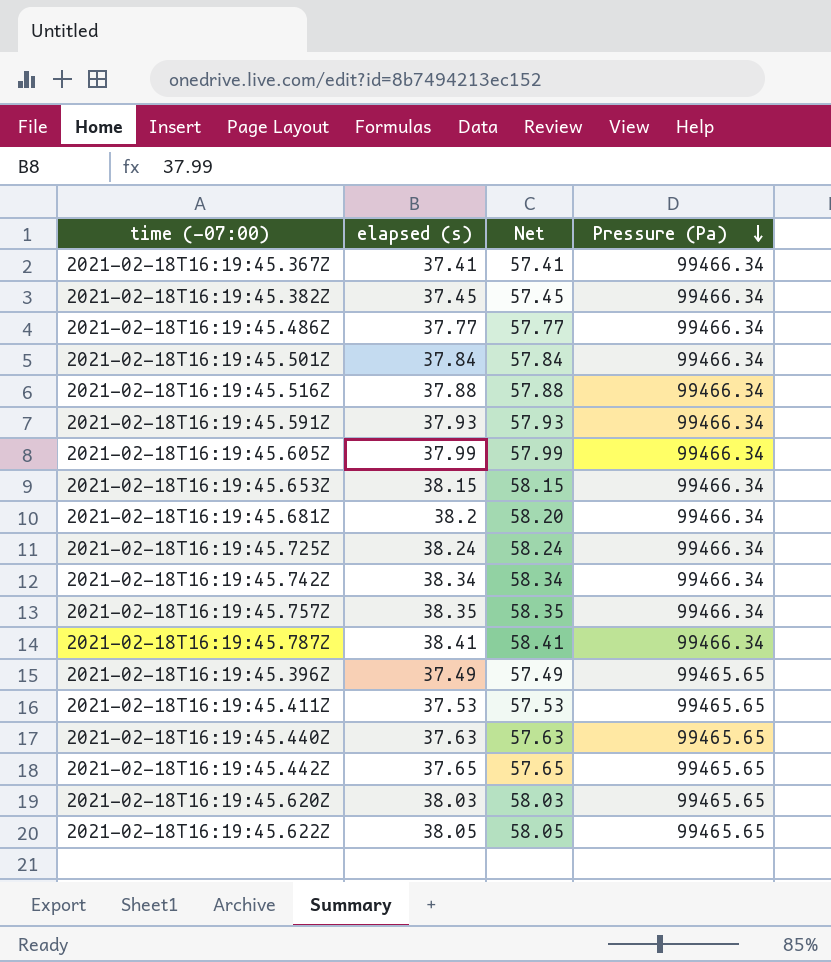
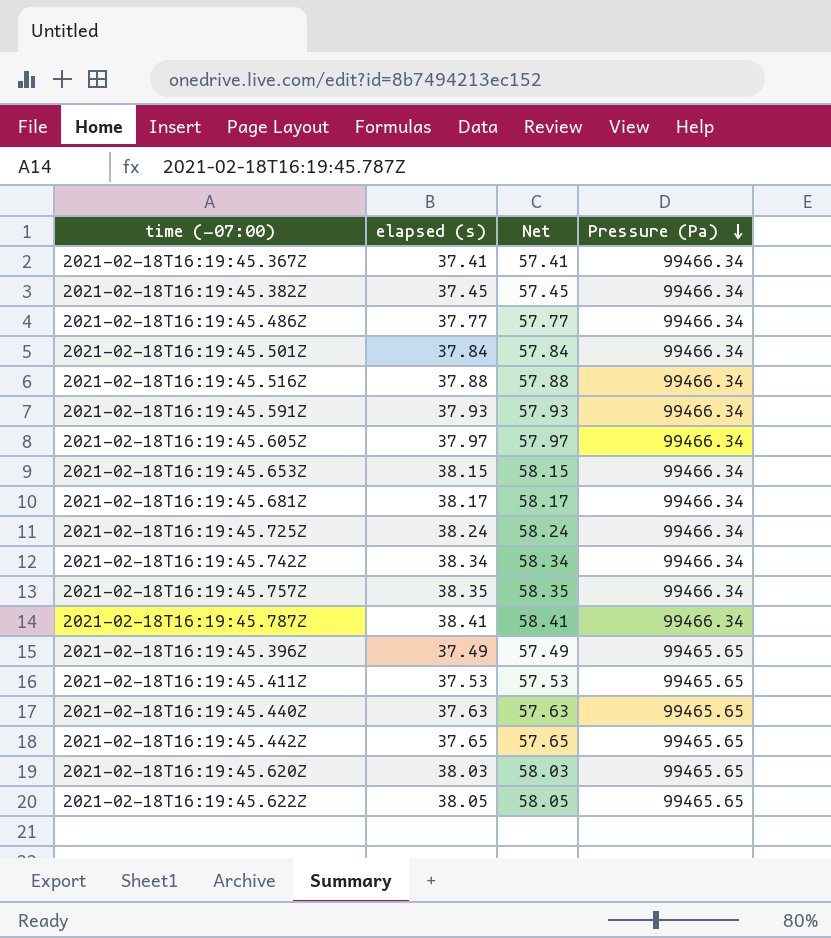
2021-02-18T16:19:45.605Z | elapsed (s): 37.99 -> 37.97
2021-02-18T16:19:45.605Z | Net: 57.99 -> 57.97
2021-02-18T16:19:45.681Z | elapsed (s): 38.2 -> 38.17
2021-02-18T16:19:45.681Z | Net: 58.20 -> 58.17

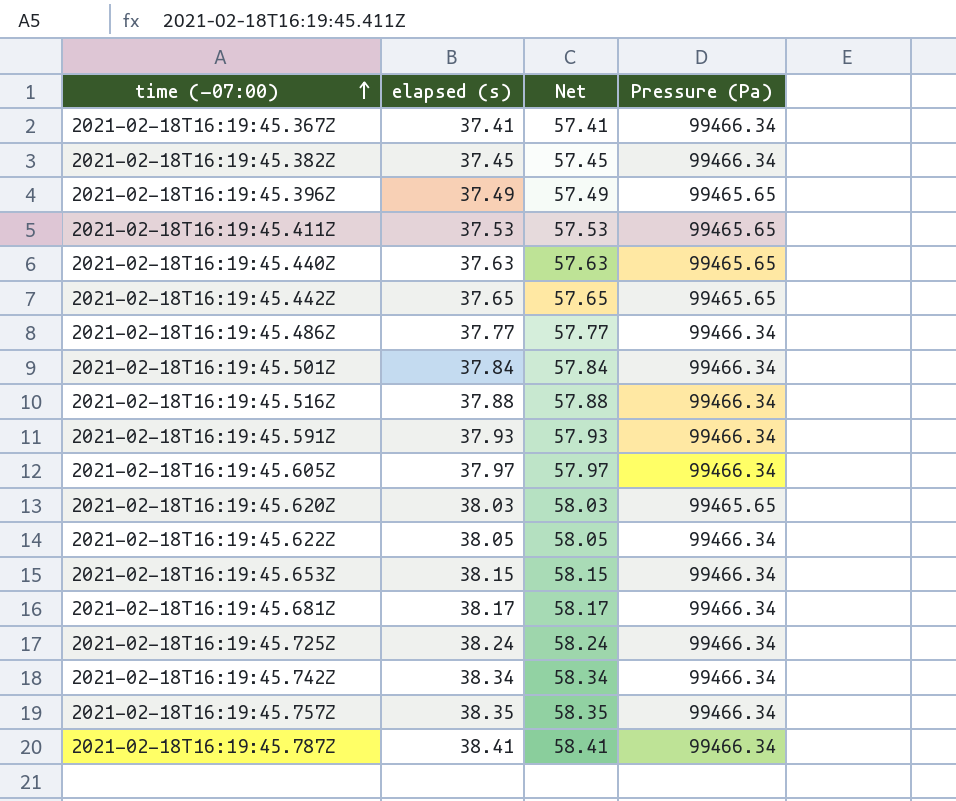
row order: Pressure (Pa) descending -> time (-07:00) ascending
2021-02-18T16:19:45.622Z | Pressure (Pa): 99465.65 -> 99466.34

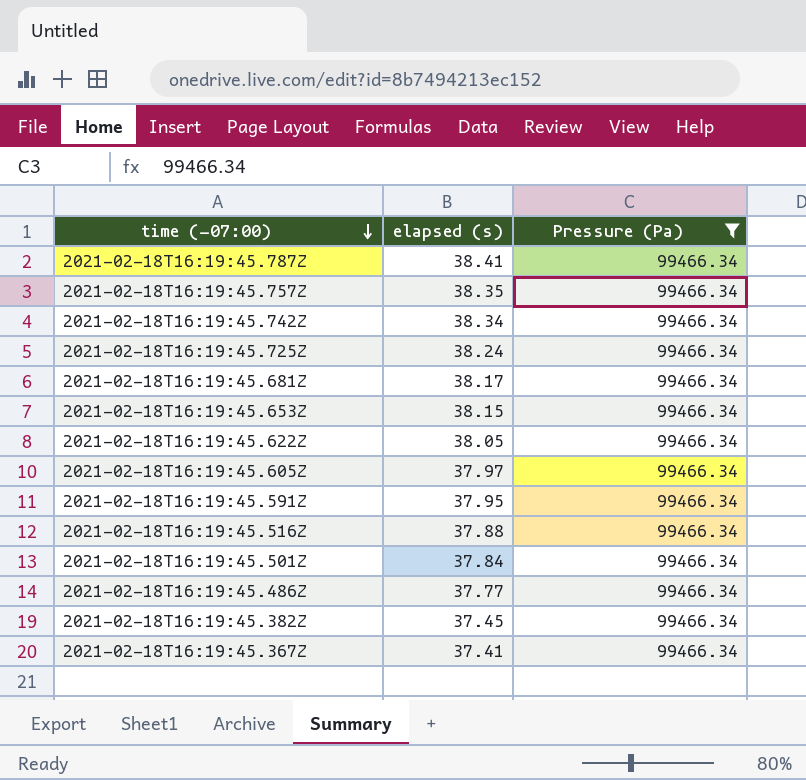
filter: none -> Pressure (Pa) = 99466.34
row order: time (-07:00) ascending -> time (-07:00) descending
column Net | formula: [elapsed (s)] + 20 -> none
2021-02-18T16:19:45.591Z | elapsed (s): 37.93 -> 37.95

